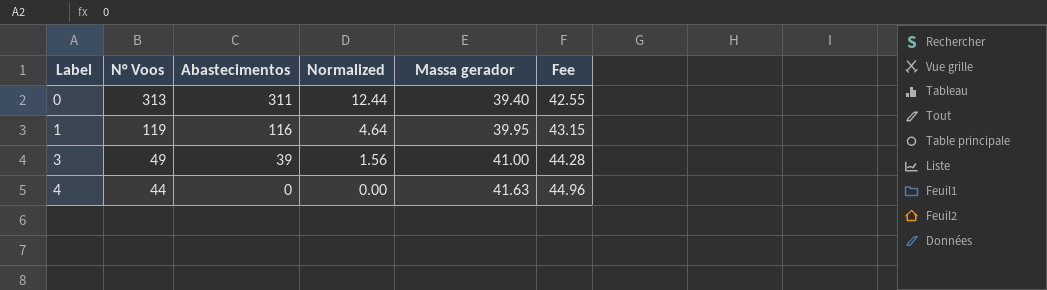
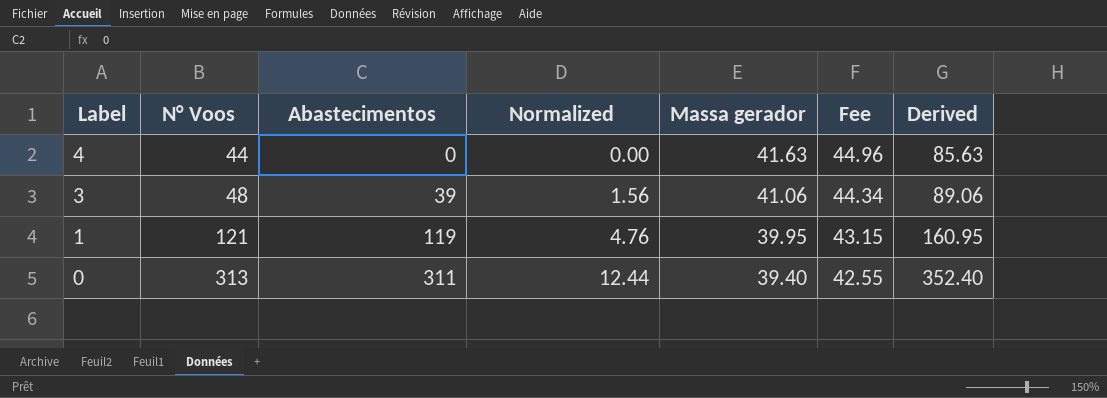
row order: Label ascending -> Label descending
column Derived | formula: none -> [N° Voos] + [Massa gerador]
3 | N° Voos: 49 -> 48
3 | Massa gerador: 41.00 -> 41.06
3 | Fee: 44.28 -> 44.34
1 | N° Voos: 119 -> 121
1 | Abastecimentos: 116 -> 119
1 | Normalized: 4.64 -> 4.76

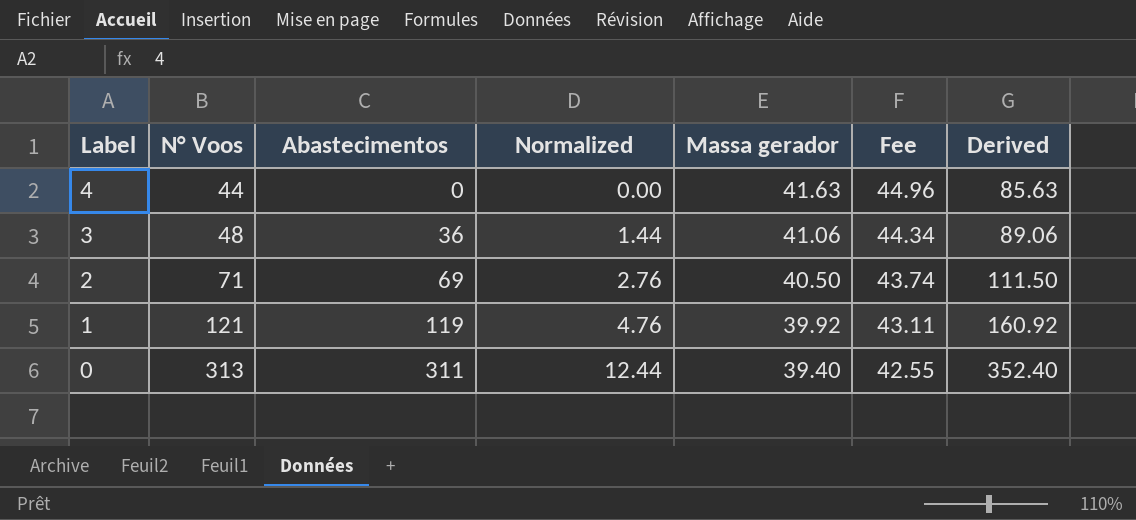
3 | Abastecimentos: 39 -> 36
3 | Normalized: 1.56 -> 1.44
row 2: none -> 71 | 69 | 2.76 | 40.50 | 43.74 | 111.50
1 | Massa gerador: 39.95 -> 39.92
1 | Fee: 43.15 -> 43.11
1 | Derived: 160.95 -> 160.92

